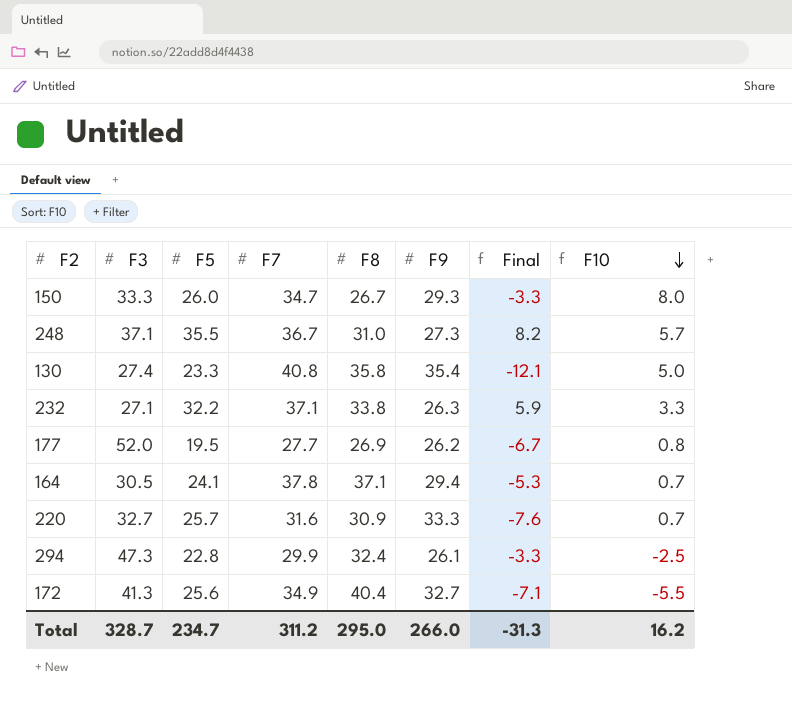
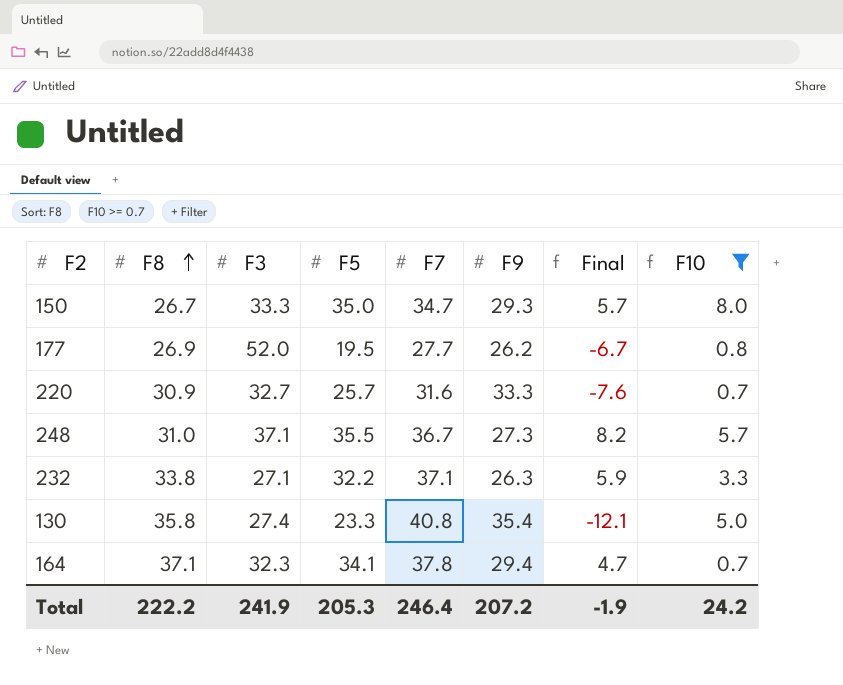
filter: none -> F10 >= 0.7
row order: F10 descending -> F8 ascending
column F8 | position: 5 -> 2
150 | F5: 26.0 -> 35.0
150 | Final: -3.3 -> 5.7
164 | F3: 30.5 -> 32.3
164 | F5: 24.1 -> 34.1
164 | Final: -5.3 -> 4.7
Total | F8: 295.0 -> 222.2
Total | F3: 328.7 -> 241.9
Total | F5: 234.7 -> 205.3
Total | F7: 311.2 -> 246.4
Total | F9: 266.0 -> 207.2
Total | Final: -31.3 -> -1.9
Total | F10: 16.2 -> 24.2

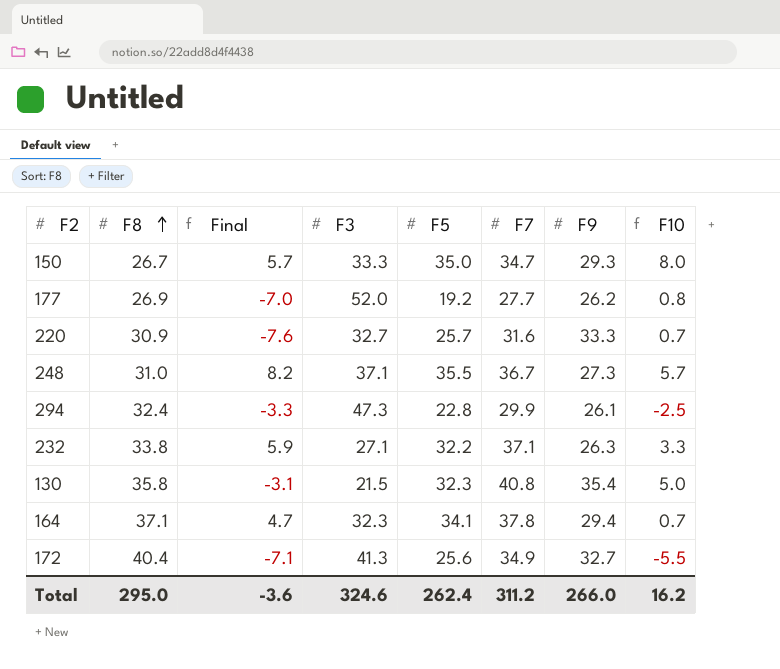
filter: F10 >= 0.7 -> none
column Final | position: 7 -> 3
177 | Final: -6.7 -> -7.0
177 | F5: 19.5 -> 19.2
130 | Final: -12.1 -> -3.1
130 | F3: 27.4 -> 21.5
130 | F5: 23.3 -> 32.3
Total | F8: 222.2 -> 295.0
Total | Final: -1.9 -> -3.6
Total | F3: 241.9 -> 324.6
Total | F5: 205.3 -> 262.4
Total | F7: 246.4 -> 311.2
Total | F9: 207.2 -> 266.0
Total | F10: 24.2 -> 16.2

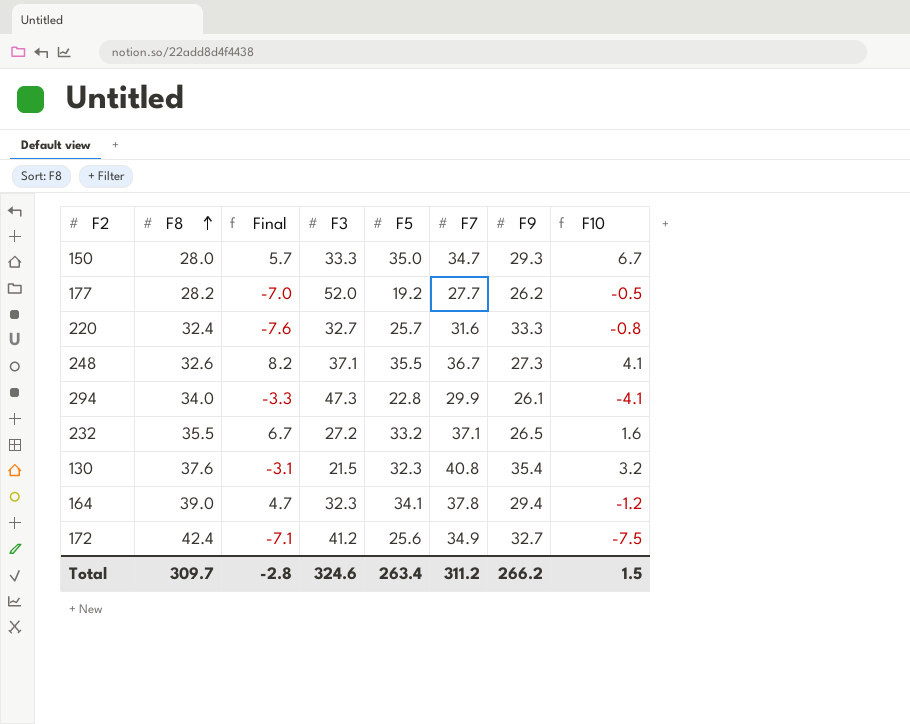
150 | F8: 26.7 -> 28.0
150 | F10: 8.0 -> 6.7
177 | F8: 26.9 -> 28.2
177 | F10: 0.8 -> -0.5
220 | F8: 30.9 -> 32.4
220 | F10: 0.7 -> -0.8
248 | F8: 31.0 -> 32.6
248 | F10: 5.7 -> 4.1
294 | F8: 32.4 -> 34.0
294 | F10: -2.5 -> -4.1
232 | F8: 33.8 -> 35.5
232 | Final: 5.9 -> 6.7
232 | F3: 27.1 -> 27.2
232 | F5: 32.2 -> 33.2
232 | F9: 26.3 -> 26.5
232 | F10: 3.3 -> 1.6
130 | F8: 35.8 -> 37.6
130 | F10: 5.0 -> 3.2
164 | F8: 37.1 -> 39.0
164 | F10: 0.7 -> -1.2
172 | F8: 40.4 -> 42.4
172 | F3: 41.3 -> 41.2
172 | F10: -5.5 -> -7.5
Total | F8: 295.0 -> 309.7
Total | Final: -3.6 -> -2.8
Total | F5: 262.4 -> 263.4
Total | F9: 266.0 -> 266.2
Total | F10: 16.2 -> 1.5

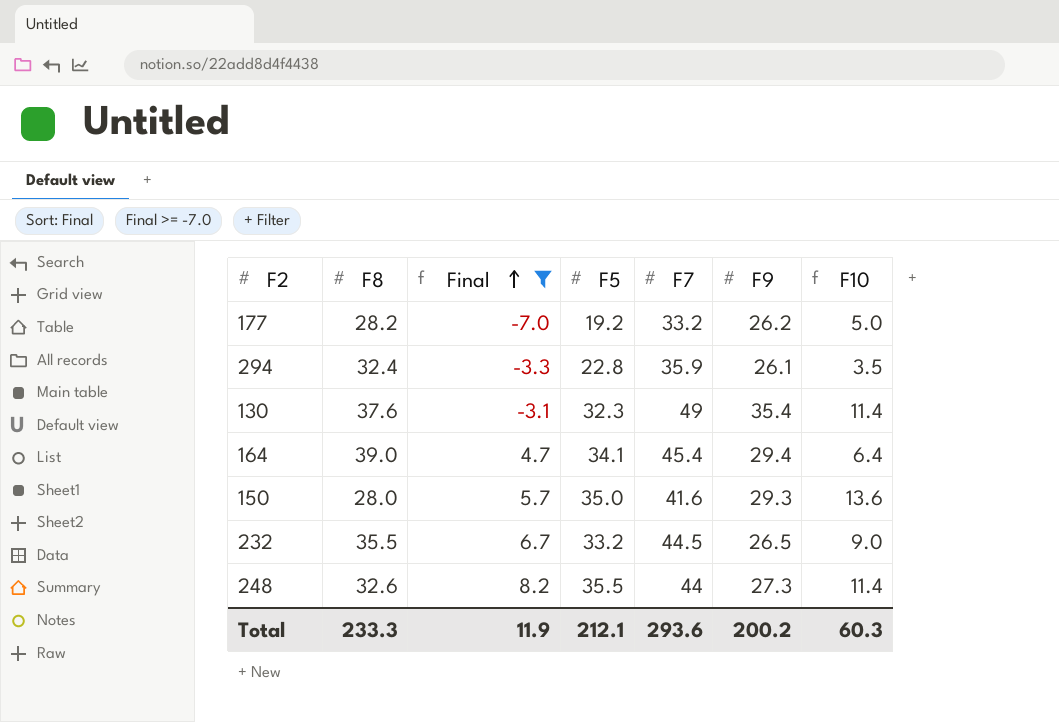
filter: none -> Final >= -7.0
row order: F8 ascending -> Final ascending
column F3 | position: 4 -> none
177 | F7: 27.7 -> 33.2
177 | F10: -0.5 -> 5.0
294 | F8: 34.0 -> 32.4
294 | F7: 29.9 -> 35.9
294 | F10: -4.1 -> 3.5
130 | F7: 40.8 -> 49
130 | F10: 3.2 -> 11.4
164 | F7: 37.8 -> 45.4
164 | F10: -1.2 -> 6.4
150 | F7: 34.7 -> 41.6
150 | F10: 6.7 -> 13.6
232 | F7: 37.1 -> 44.5
232 | F10: 1.6 -> 9.0
248 | F7: 36.7 -> 44
248 | F10: 4.1 -> 11.4
Total | F8: 309.7 -> 233.3
Total | Final: -2.8 -> 11.9
Total | F5: 263.4 -> 212.1
Total | F7: 311.2 -> 293.6
Total | F9: 266.2 -> 200.2
Total | F10: 1.5 -> 60.3

